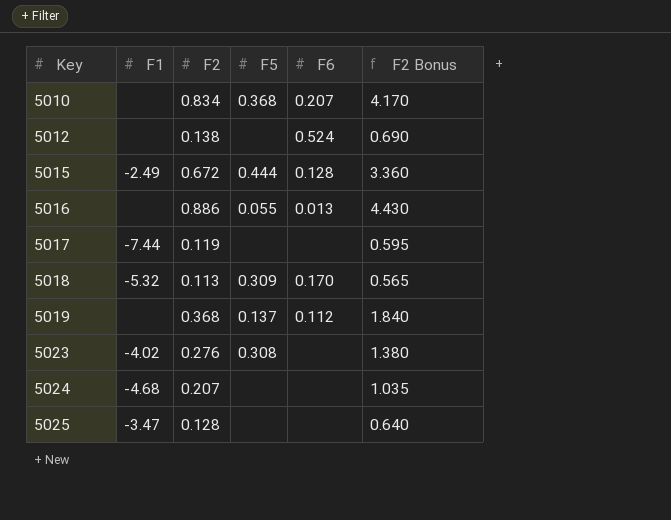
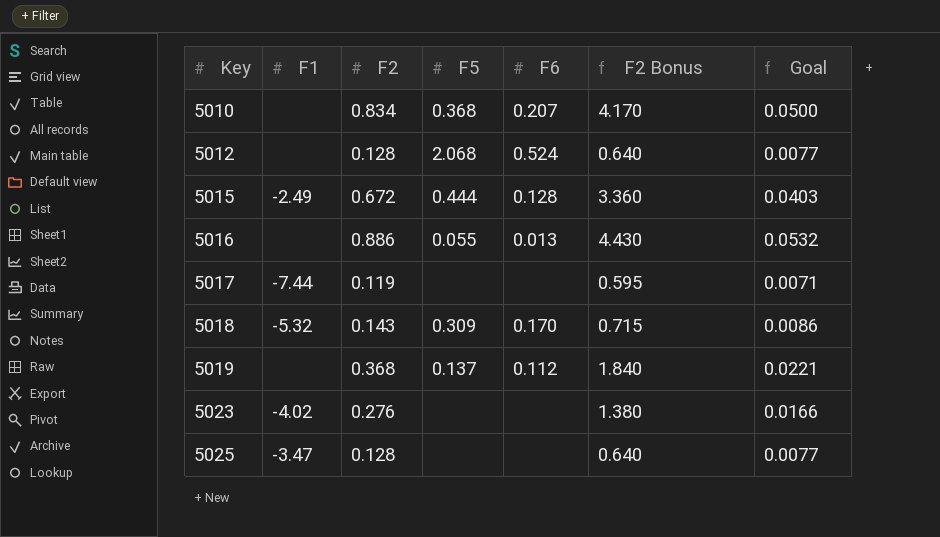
column Goal | formula: none -> [F2] * 0.06
row 5024: -4.68 | 0.207 | none | none | 1.035 -> none
5012 | F2: 0.138 -> 0.128
5012 | F5: none -> 2.068
5012 | F2 Bonus: 0.690 -> 0.640
5018 | F2: 0.113 -> 0.143
5018 | F2 Bonus: 0.565 -> 0.715
5023 | F5: 0.308 -> none

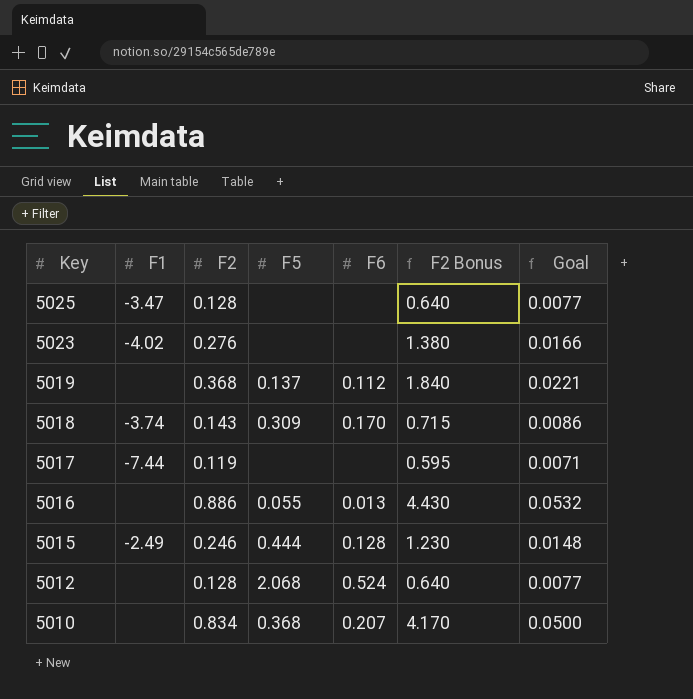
row order: Key ascending -> Key descending
5018 | F1: -5.32 -> -3.74
5015 | F2: 0.672 -> 0.246
5015 | F2 Bonus: 3.360 -> 1.230
5015 | Goal: 0.0403 -> 0.0148

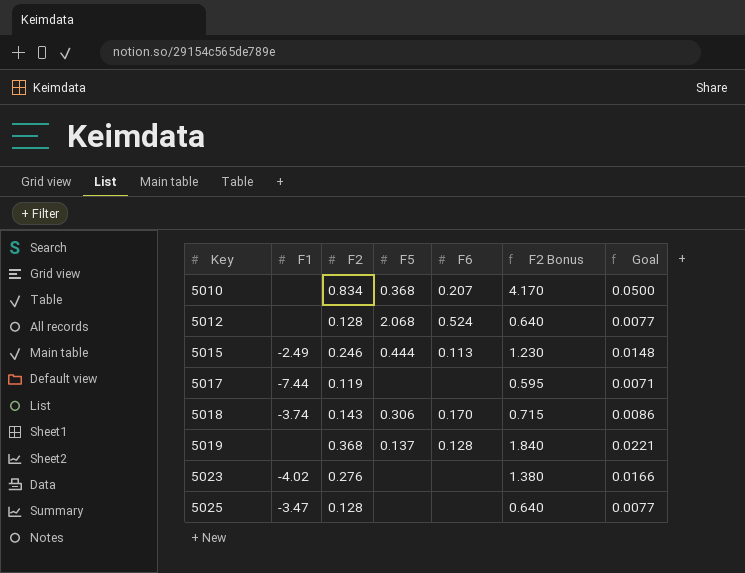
row order: Key descending -> Key ascending
row 5016: none | 0.886 | 0.055 | 0.013 | 4.430 | 0.0532 -> none
5015 | F6: 0.128 -> 0.113
5018 | F5: 0.309 -> 0.306
5019 | F6: 0.112 -> 0.128

